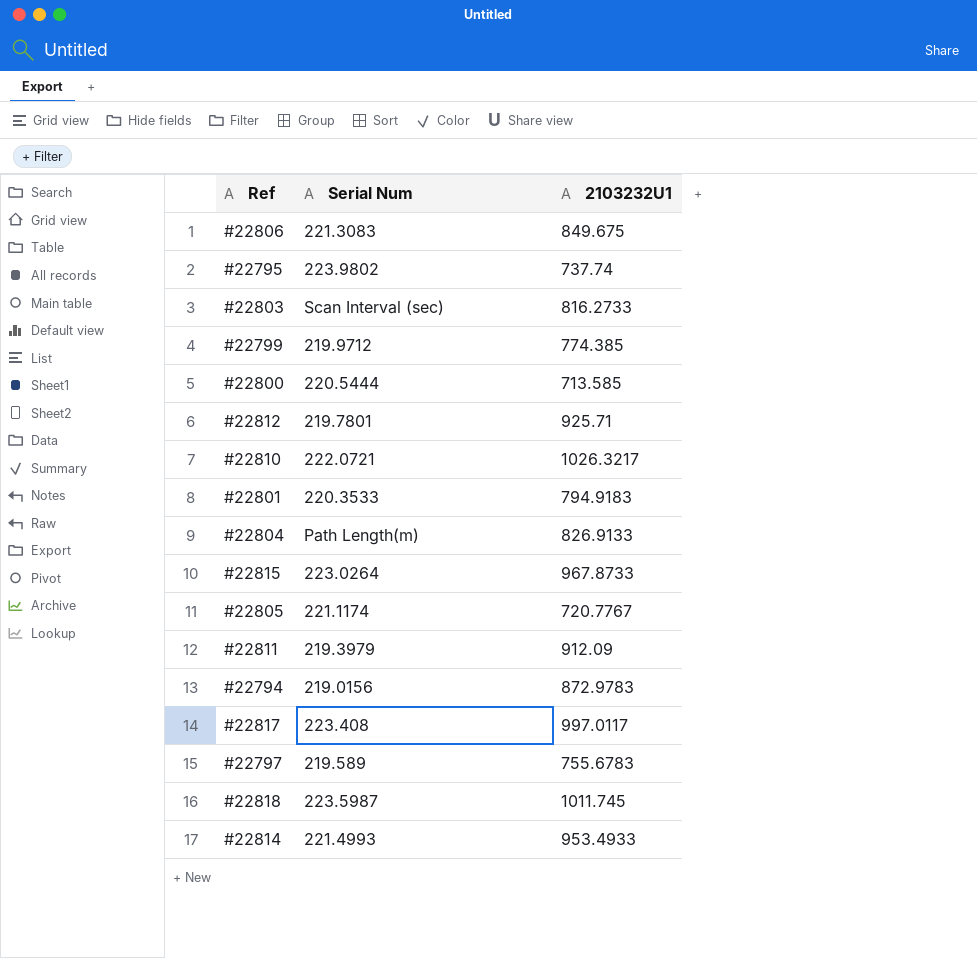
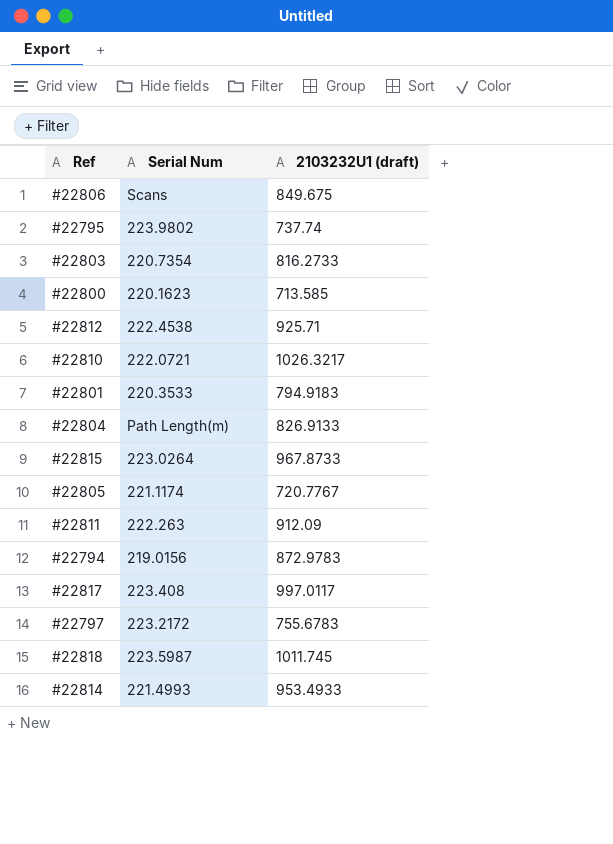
column name: 2103232U1 -> 2103232U1 (draft)
row #22799: 219.9712 | 774.385 -> none
#22806 | Serial Num: 221.3083 -> Scans
#22803 | Serial Num: Scan Interval (sec) -> 220.7354
#22800 | Serial Num: 220.5444 -> 220.1623
#22812 | Serial Num: 219.7801 -> 222.4538
#22811 | Serial Num: 219.3979 -> 222.263
#22797 | Serial Num: 219.589 -> 223.2172

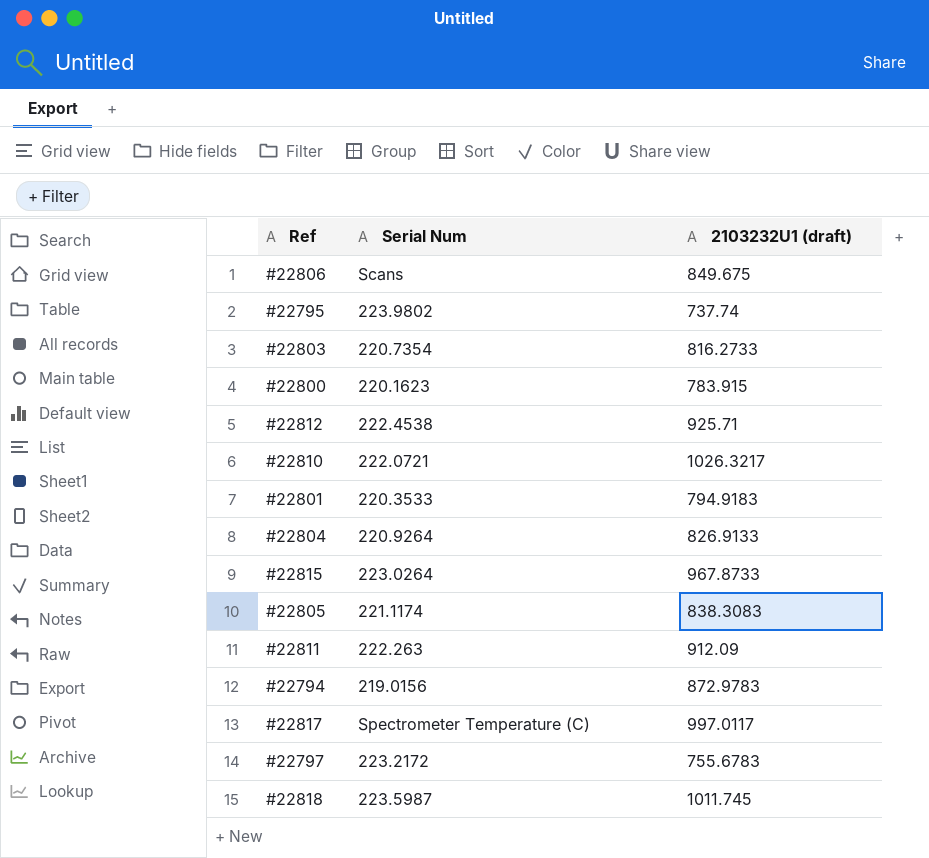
row #22814: 221.4993 | 953.4933 -> none
#22800 | 2103232U1 (draft): 713.585 -> 783.915
#22804 | Serial Num: Path Length(m) -> 220.9264
#22805 | 2103232U1 (draft): 720.7767 -> 838.3083
#22817 | Serial Num: 223.408 -> Spectrometer Temperature (C)

